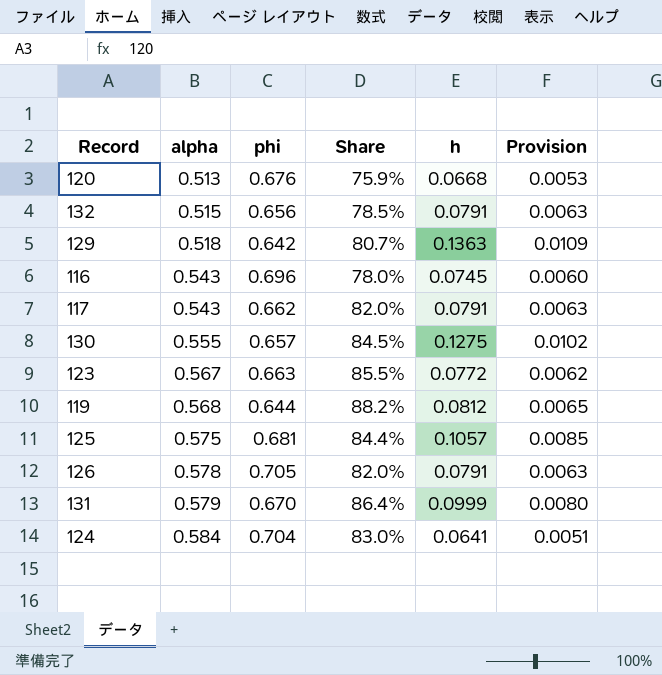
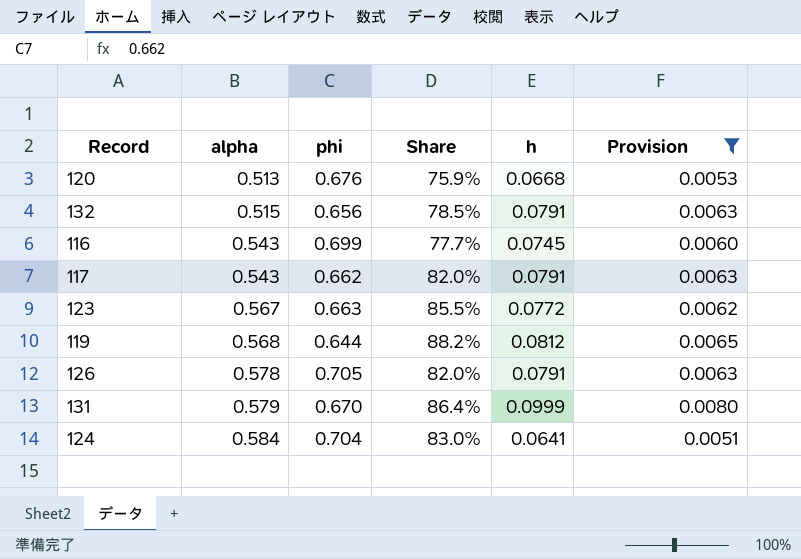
filter: none -> Provision <= 0.0080
116 | phi: 0.696 -> 0.699
116 | Share: 78.0% -> 77.7%

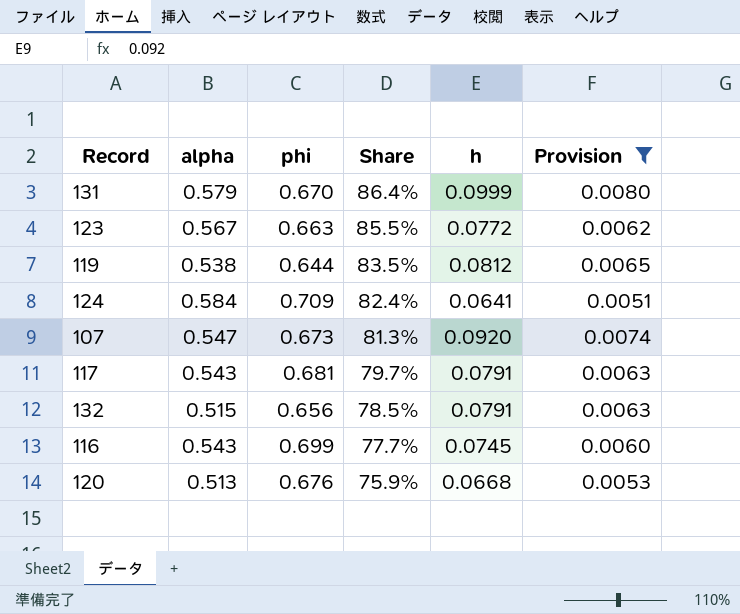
row order: alpha ascending -> Share descending
row 126: 0.578 | 0.705 | 82.0% | 0.0791 | 0.0063 -> none
119 | alpha: 0.568 -> 0.538
119 | Share: 88.2% -> 83.5%
124 | phi: 0.704 -> 0.709
124 | Share: 83.0% -> 82.4%
row 107: none -> 0.547 | 0.673 | 81.3% | 0.0920 | 0.0074
117 | phi: 0.662 -> 0.681
117 | Share: 82.0% -> 79.7%

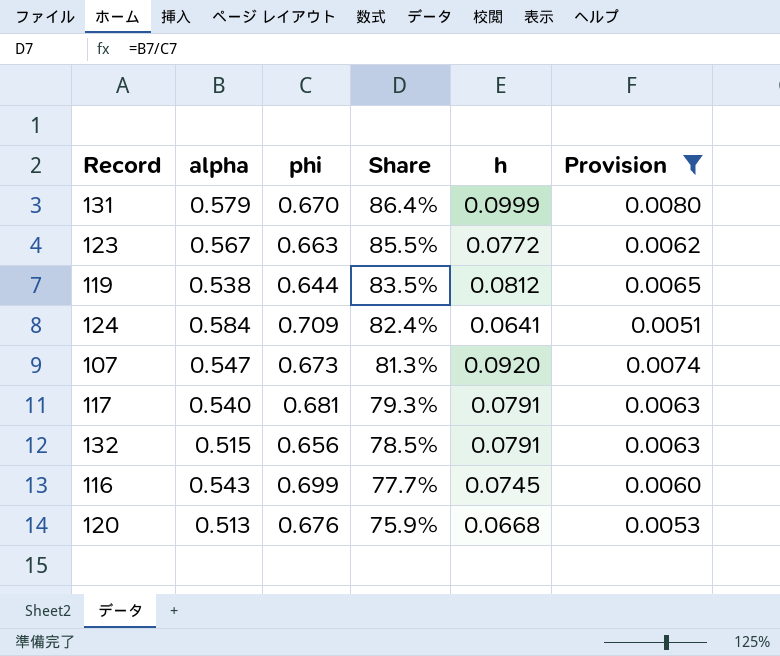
117 | alpha: 0.543 -> 0.540
117 | Share: 79.7% -> 79.3%

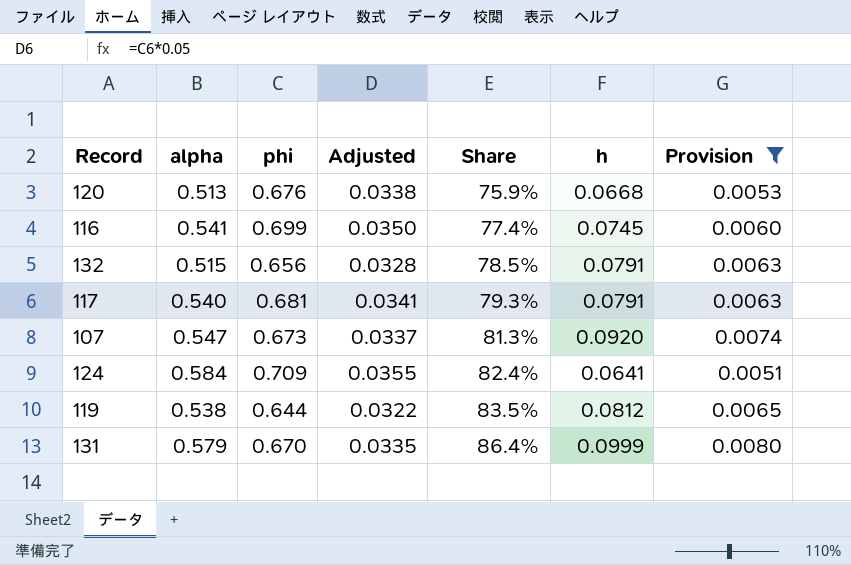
row order: Share descending -> Share ascending
column Adjusted | formula: none -> [phi] * 0.05
row 123: 0.567 | 0.663 | 85.5% | 0.0772 | 0.0062 -> none
116 | alpha: 0.543 -> 0.541
116 | Share: 77.7% -> 77.4%

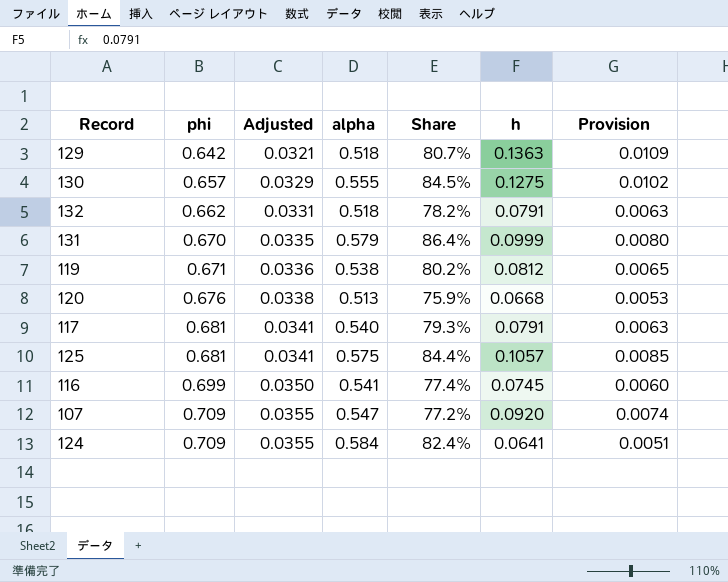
filter: Provision <= 0.0080 -> none
row order: Share ascending -> phi ascending
column alpha | position: 2 -> 4
132 | phi: 0.656 -> 0.662
132 | Adjusted: 0.0328 -> 0.0331
132 | alpha: 0.515 -> 0.518
132 | Share: 78.5% -> 78.2%
119 | phi: 0.644 -> 0.671
119 | Adjusted: 0.0322 -> 0.0336
119 | Share: 83.5% -> 80.2%
107 | phi: 0.673 -> 0.709
107 | Adjusted: 0.0337 -> 0.0355
107 | Share: 81.3% -> 77.2%

